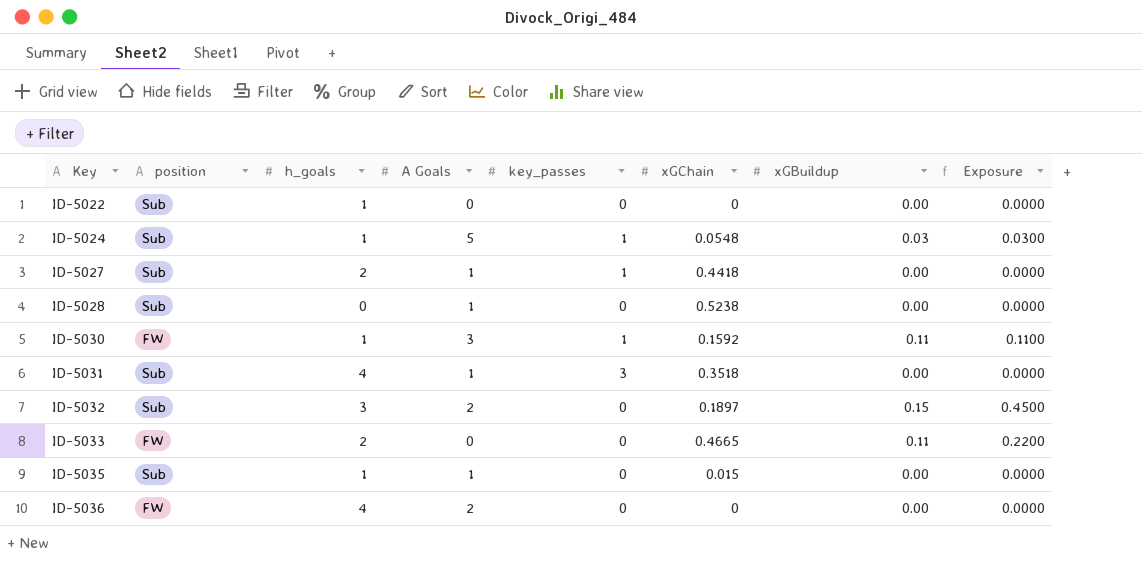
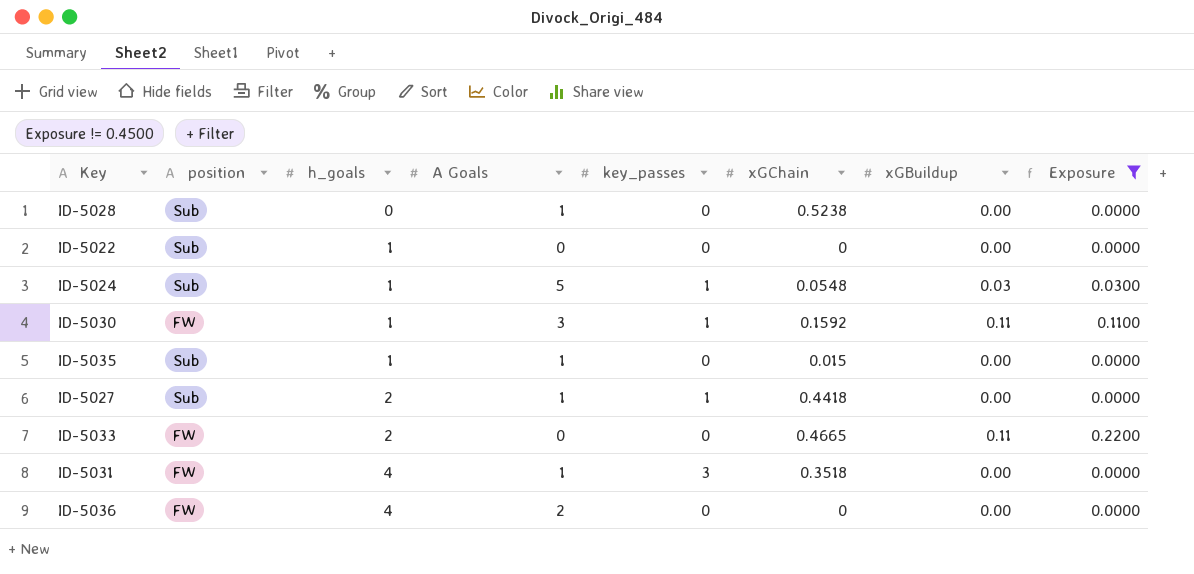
filter: none -> Exposure != 0.4500
row order: Key ascending -> h_goals ascending
ID-5031 | position: Sub -> FW

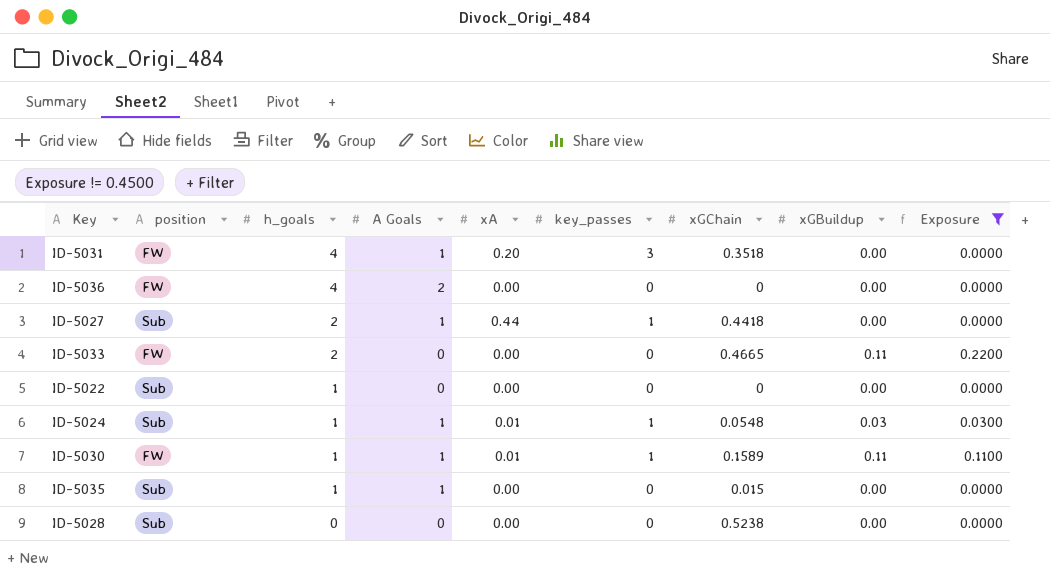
row order: h_goals ascending -> h_goals descending
column xA | position: none -> 5
ID-5024 | A Goals: 5 -> 1
ID-5030 | A Goals: 3 -> 1
ID-5030 | xGChain: 0.1592 -> 0.1589
ID-5028 | A Goals: 1 -> 0

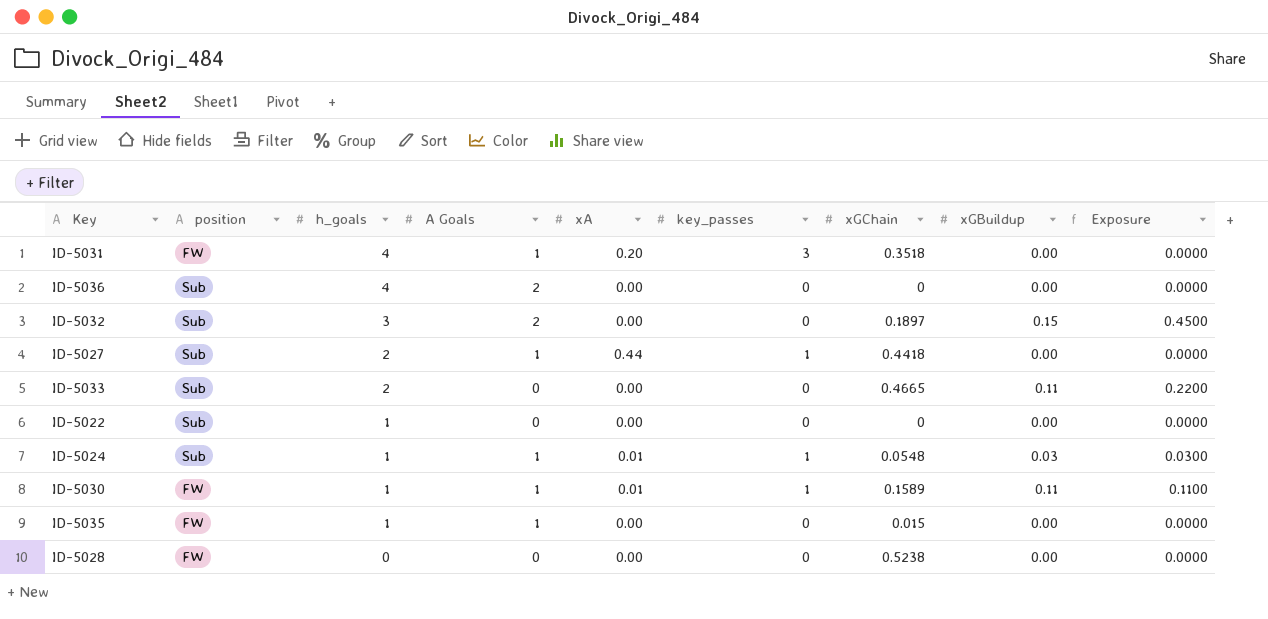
filter: Exposure != 0.4500 -> none
ID-5036 | position: FW -> Sub
ID-5033 | position: FW -> Sub
ID-5035 | position: Sub -> FW
ID-5028 | position: Sub -> FW

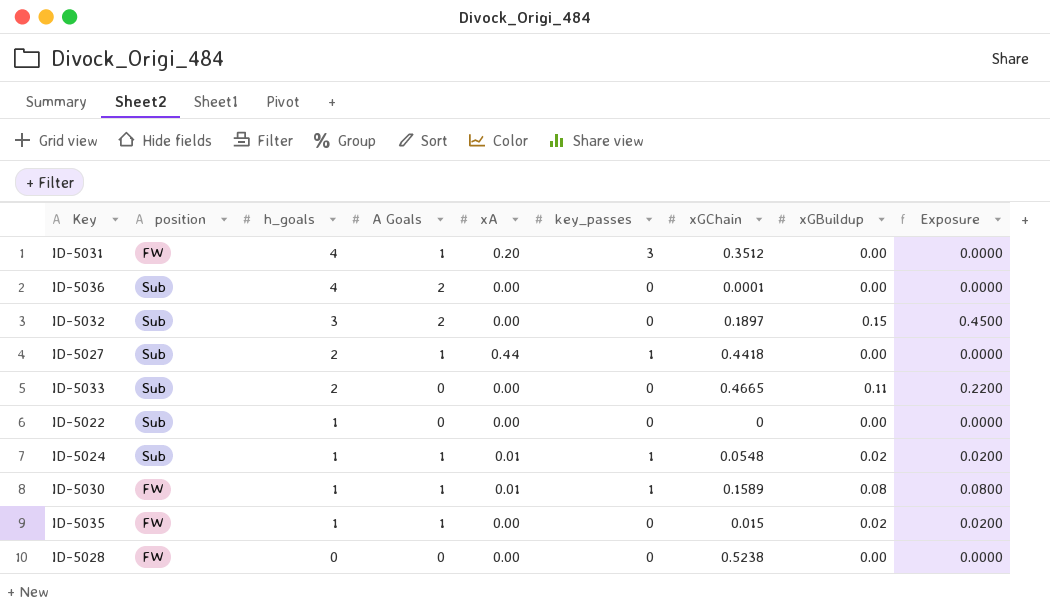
ID-5031 | xGChain: 0.3518 -> 0.3512
ID-5036 | xGChain: 0 -> 0.0001
ID-5024 | xGBuildup: 0.03 -> 0.02
ID-5024 | Exposure: 0.0300 -> 0.0200
ID-5030 | xGBuildup: 0.11 -> 0.08
ID-5030 | Exposure: 0.1100 -> 0.0800
ID-5035 | xGBuildup: 0.00 -> 0.02
ID-5035 | Exposure: 0.0000 -> 0.0200

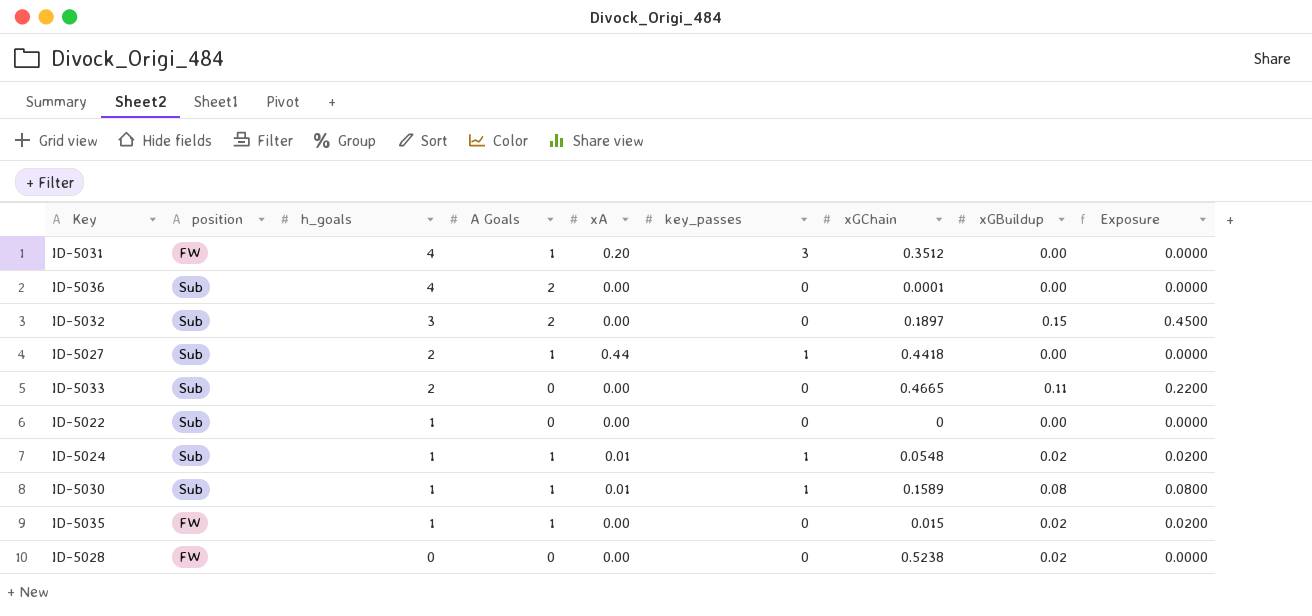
ID-5030 | position: FW -> Sub
ID-5028 | xGBuildup: 0.00 -> 0.02

